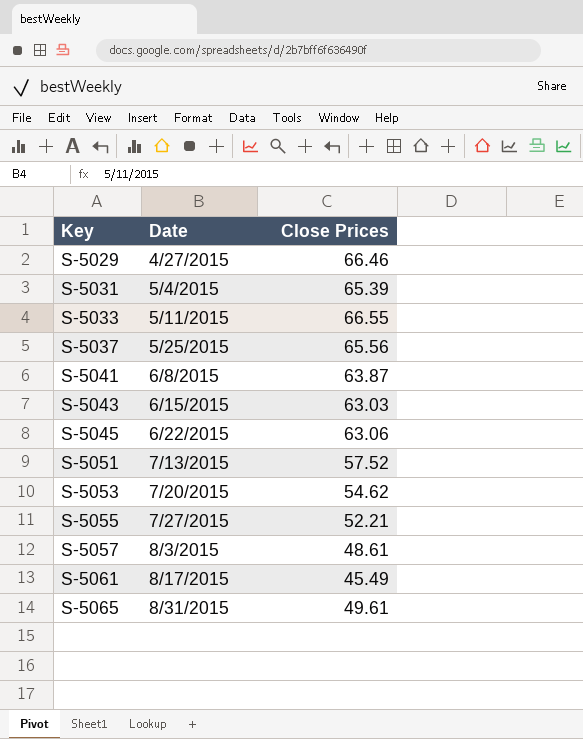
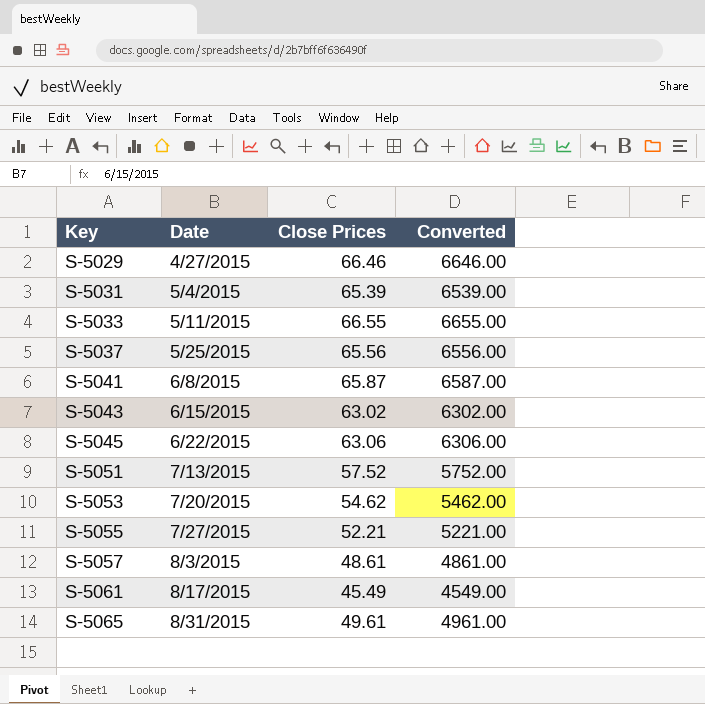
column Converted | formula: none -> [Close Prices] * 100
S-5041 | Close Prices: 63.87 -> 65.87
S-5043 | Close Prices: 63.03 -> 63.02

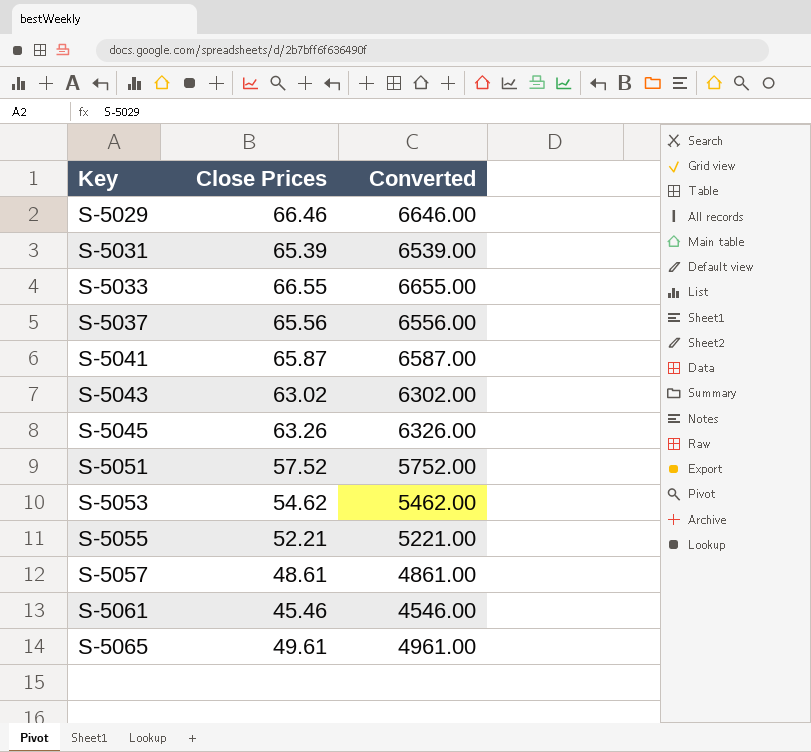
column Date | position: 2 -> none
S-5045 | Close Prices: 63.06 -> 63.26
S-5045 | Converted: 6306.00 -> 6326.00
S-5061 | Close Prices: 45.49 -> 45.46
S-5061 | Converted: 4549.00 -> 4546.00

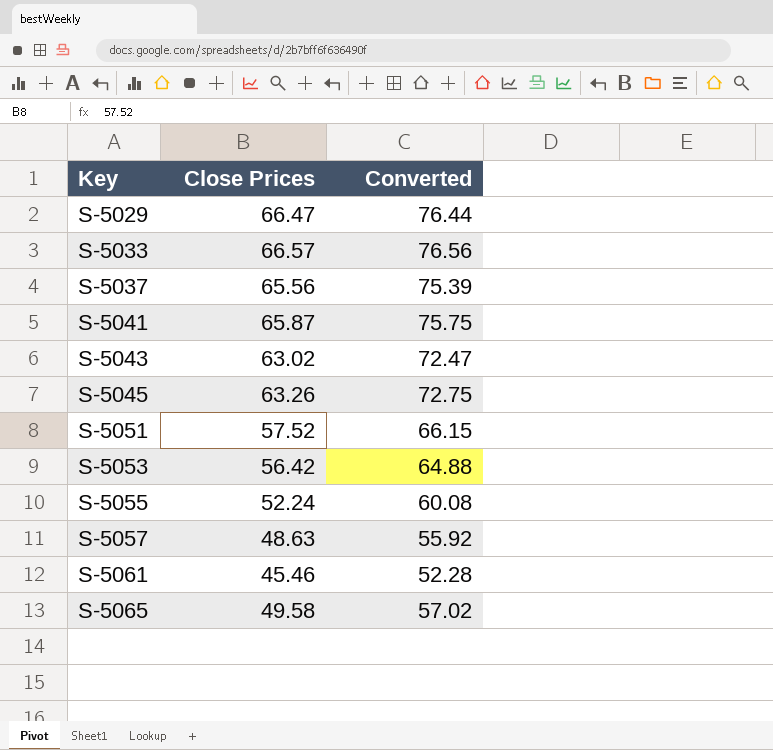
column Converted | formula: [Close Prices] * 100 -> [Close Prices] * 1.15
row S-5031: 65.39 | 6539.00 -> none
S-5029 | Close Prices: 66.46 -> 66.47
S-5033 | Close Prices: 66.55 -> 66.57
S-5053 | Close Prices: 54.62 -> 56.42
S-5055 | Close Prices: 52.21 -> 52.24
S-5057 | Close Prices: 48.61 -> 48.63
S-5065 | Close Prices: 49.61 -> 49.58

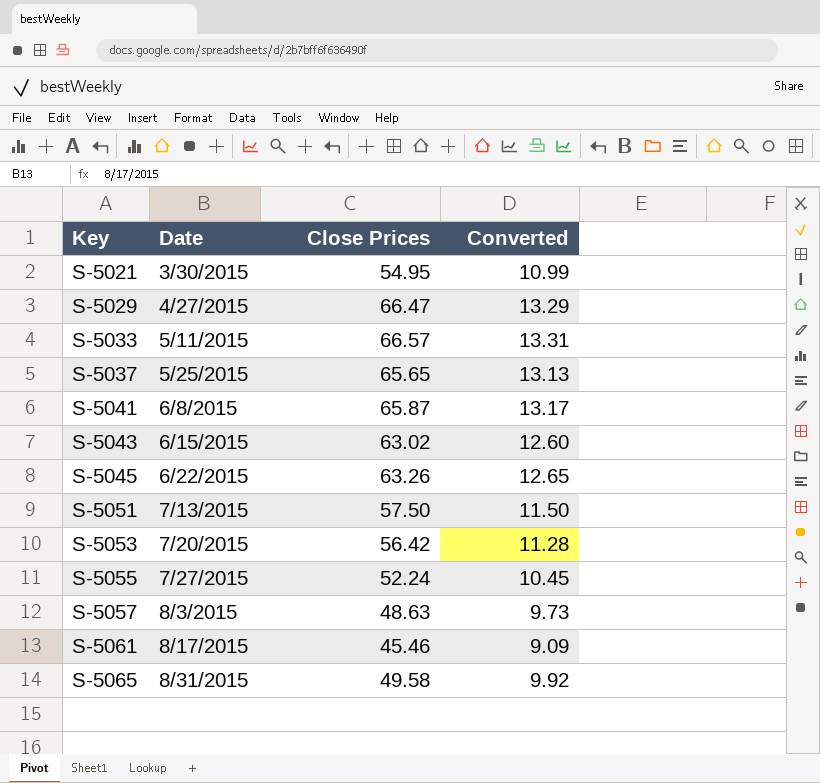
column Date | position: none -> 2
column Converted | formula: [Close Prices] * 1.15 -> [Close Prices] * 0.2
row S-5021: none -> 3/30/2015 | 54.95 | 10.99
S-5037 | Close Prices: 65.56 -> 65.65
S-5051 | Close Prices: 57.52 -> 57.50

